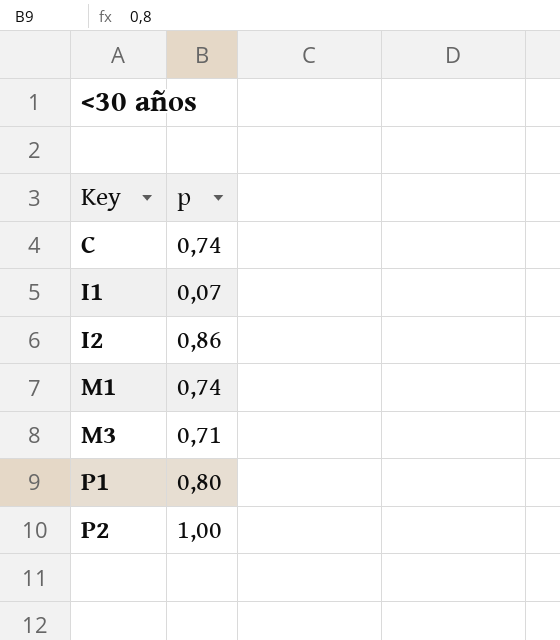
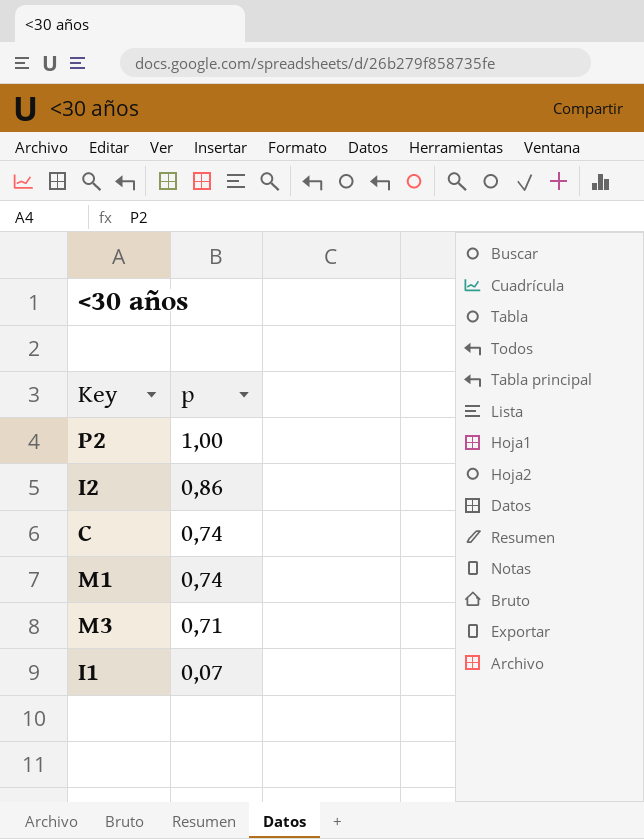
row order: Key ascending -> p descending
row P1: 0,80 -> none

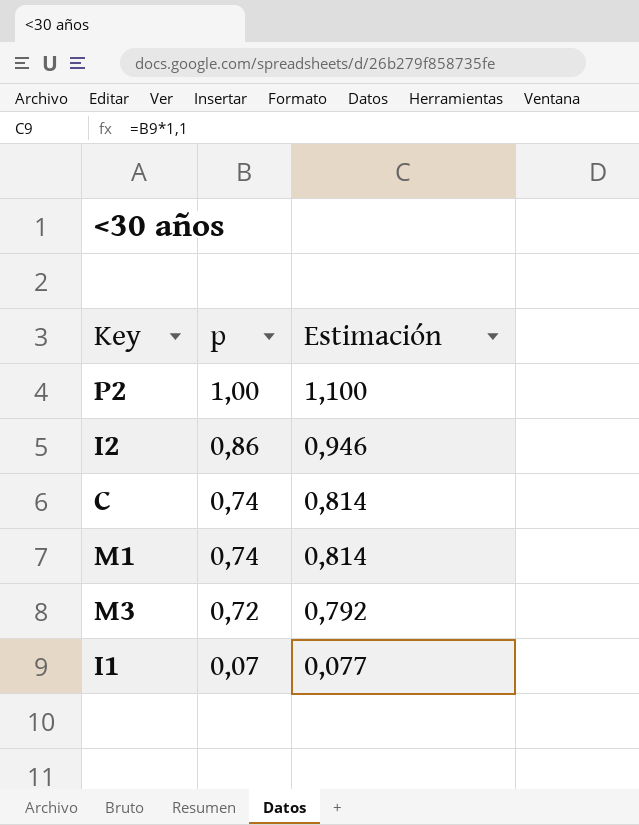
column Estimación | formula: none -> [p] * 1,1
M3 | p: 0,71 -> 0,72

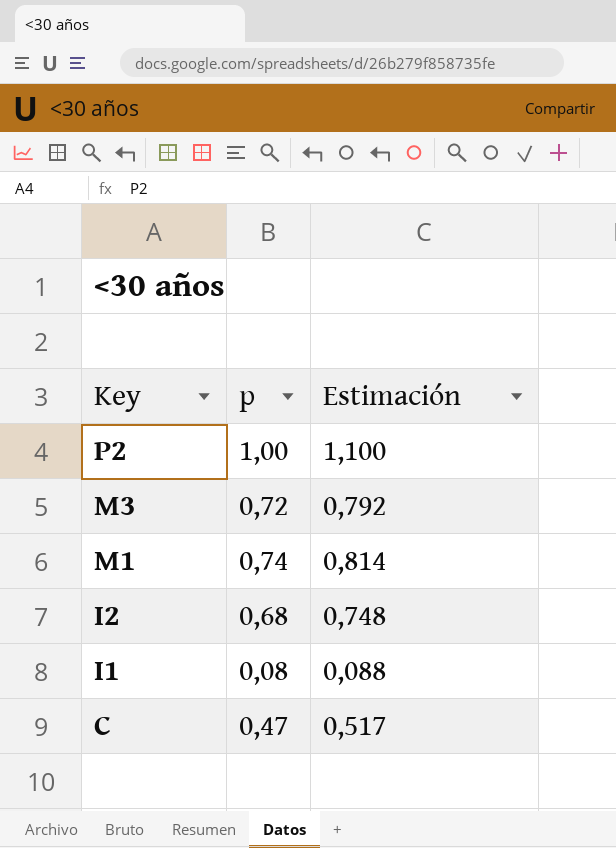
row order: p descending -> Key descending
I2 | p: 0,86 -> 0,68
I2 | Estimación: 0,946 -> 0,748
I1 | p: 0,07 -> 0,08
I1 | Estimación: 0,077 -> 0,088
C | p: 0,74 -> 0,47
C | Estimación: 0,814 -> 0,517

